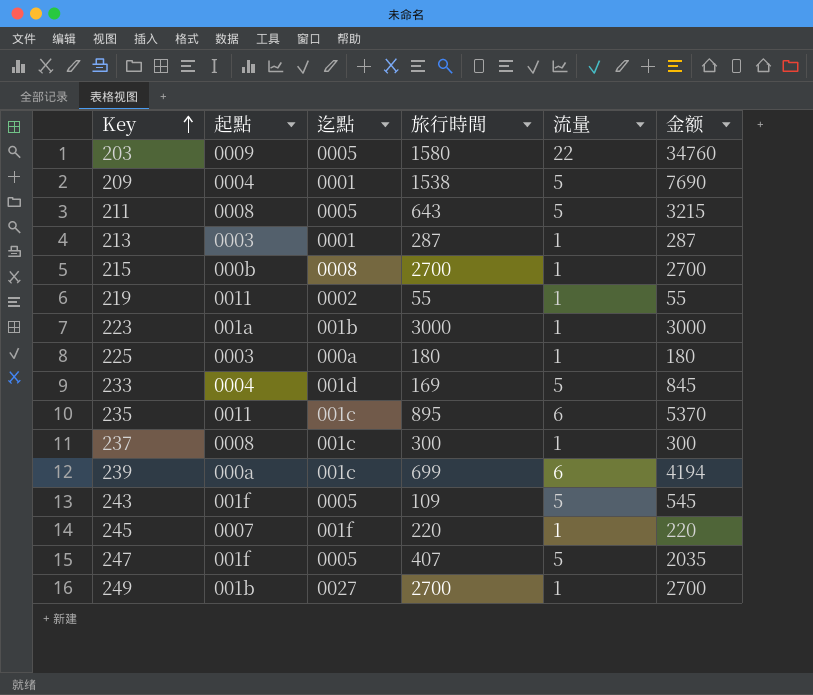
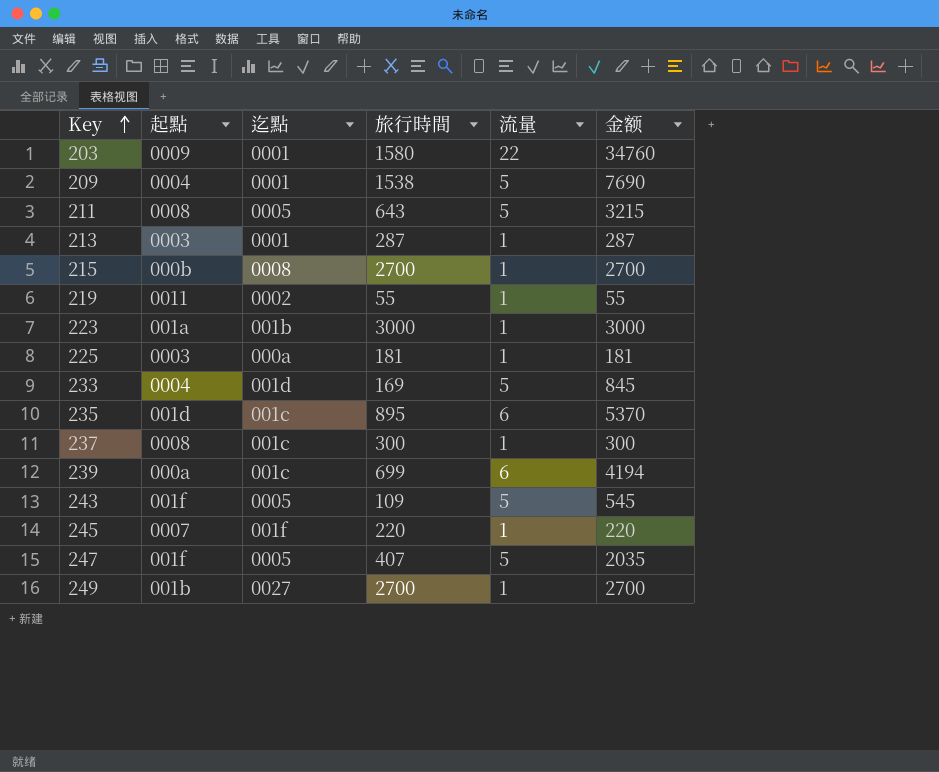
203 | 迄點: 0005 -> 0001
225 | 旅行時間: 180 -> 181
225 | 金额: 180 -> 181
235 | 起點: 0011 -> 001d

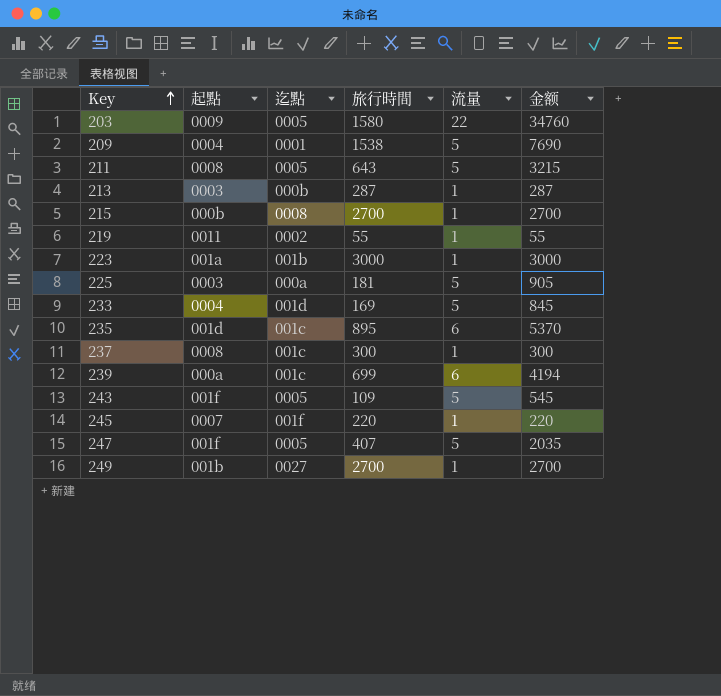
203 | 迄點: 0001 -> 0005
213 | 迄點: 0001 -> 000b
225 | 流量: 1 -> 5
225 | 金额: 181 -> 905

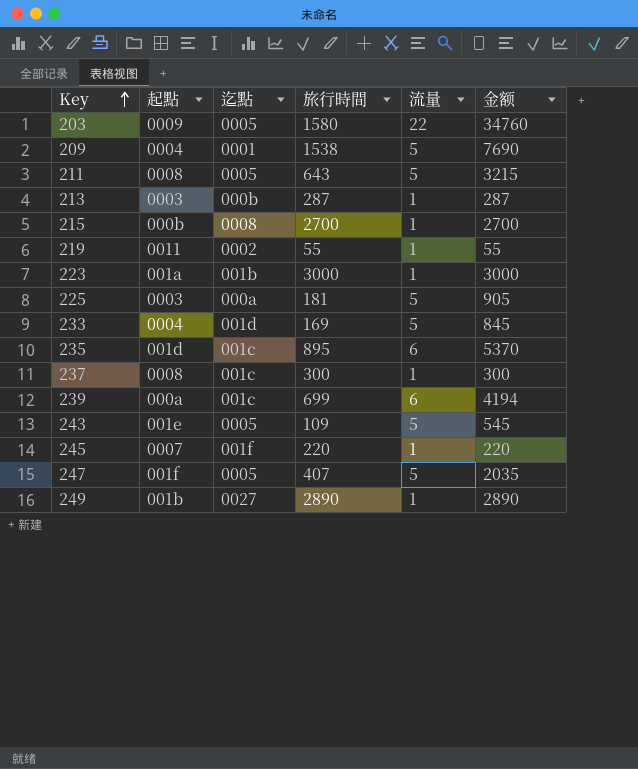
243 | 起點: 001f -> 001e
249 | 旅行時間: 2700 -> 2890
249 | 金额: 2700 -> 2890

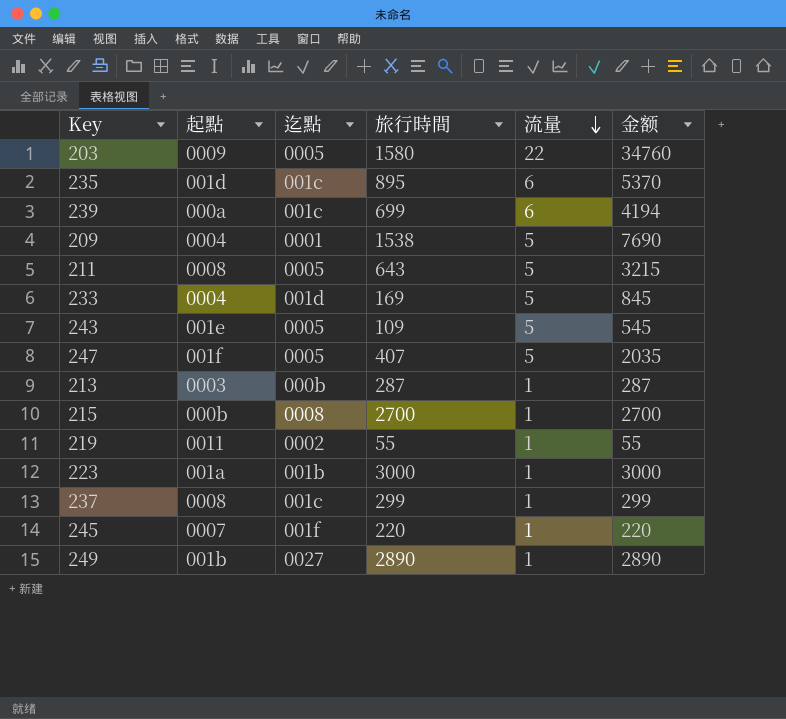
row order: Key ascending -> 流量 descending
row 225: 0003 | 000a | 181 | 5 | 905 -> none
237 | 旅行時間: 300 -> 299
237 | 金额: 300 -> 299

